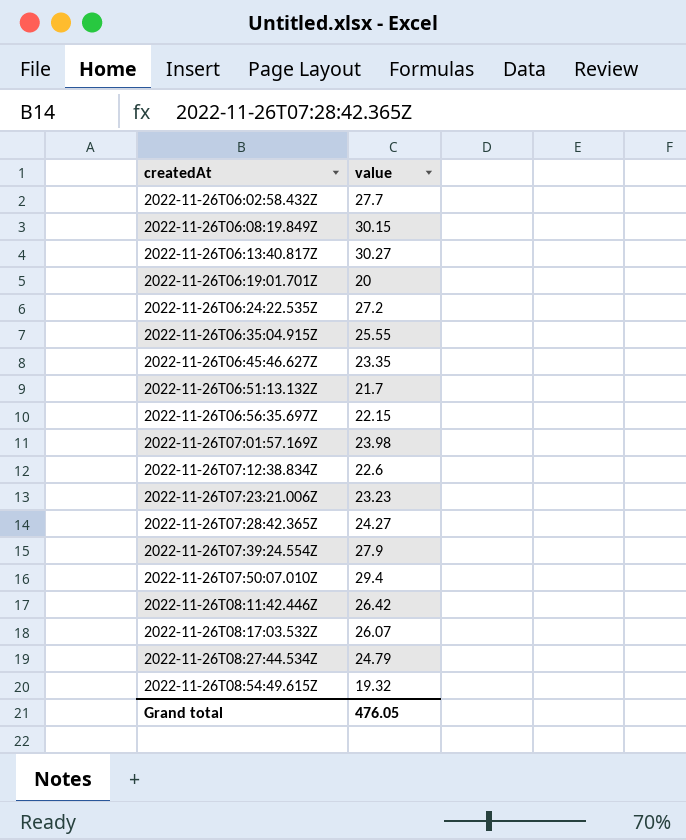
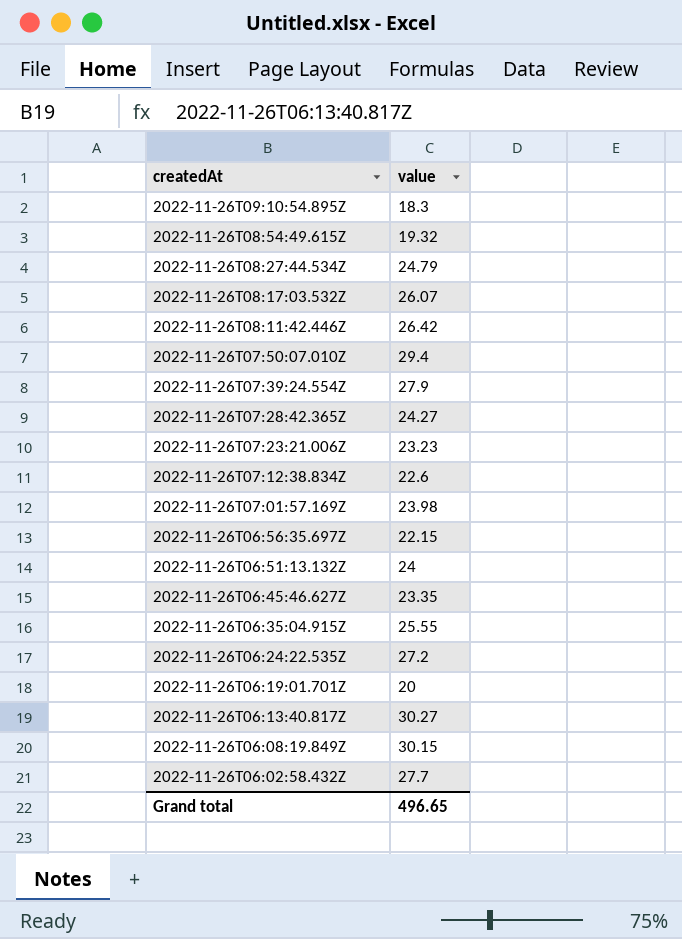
row order: createdAt ascending -> createdAt descending
row 2022-11-26T09:10:54.895Z: none -> 18.3
2022-11-26T06:51:13.132Z | value: 21.7 -> 24
Grand total | value: 476.05 -> 496.65

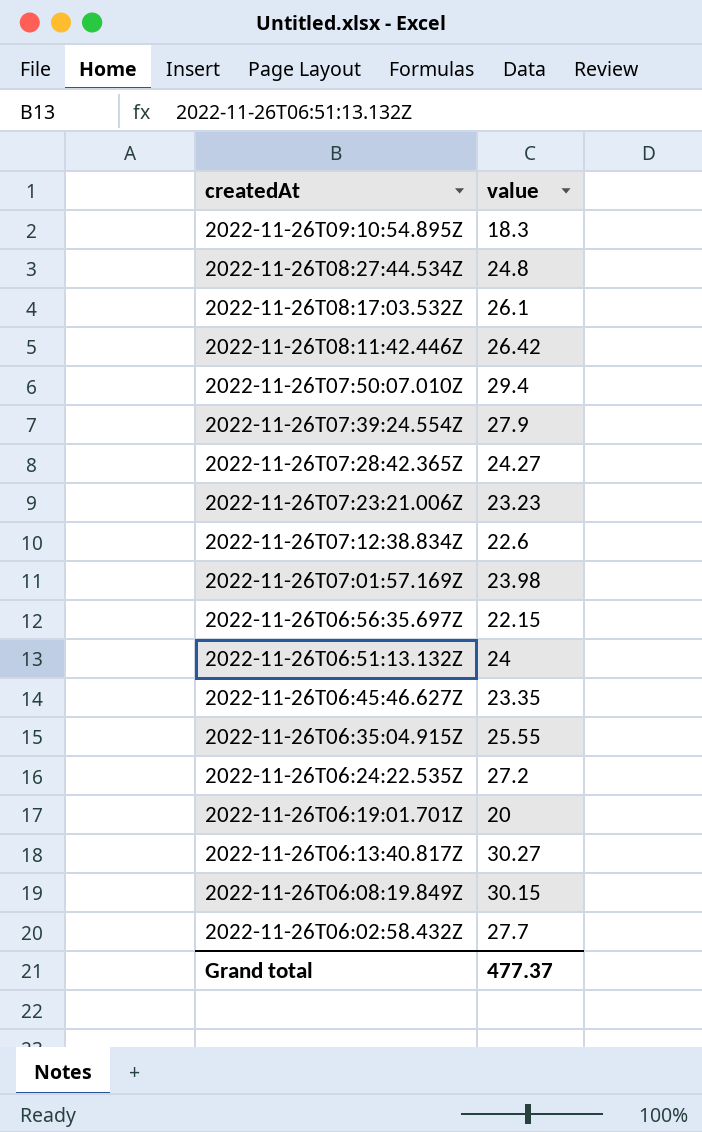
row 2022-11-26T08:54:49.615Z: 19.32 -> none
2022-11-26T08:27:44.534Z | value: 24.79 -> 24.8
2022-11-26T08:17:03.532Z | value: 26.07 -> 26.1
Grand total | value: 496.65 -> 477.37

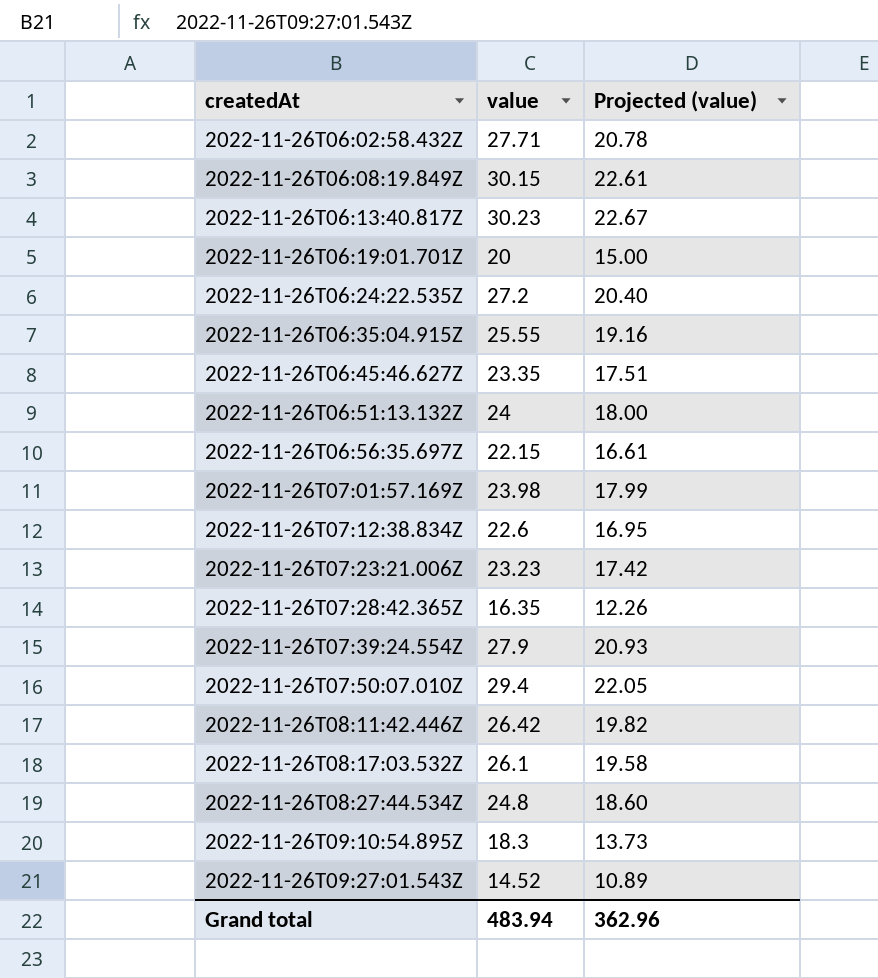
row order: createdAt descending -> createdAt ascending
column Projected (value) | formula: none -> [value] * 0.75
2022-11-26T06:02:58.432Z | value: 27.7 -> 27.71
2022-11-26T06:13:40.817Z | value: 30.27 -> 30.23
2022-11-26T07:28:42.365Z | value: 24.27 -> 16.35
row 2022-11-26T09:27:01.543Z: none -> 14.52 | 10.89
Grand total | value: 477.37 -> 483.94

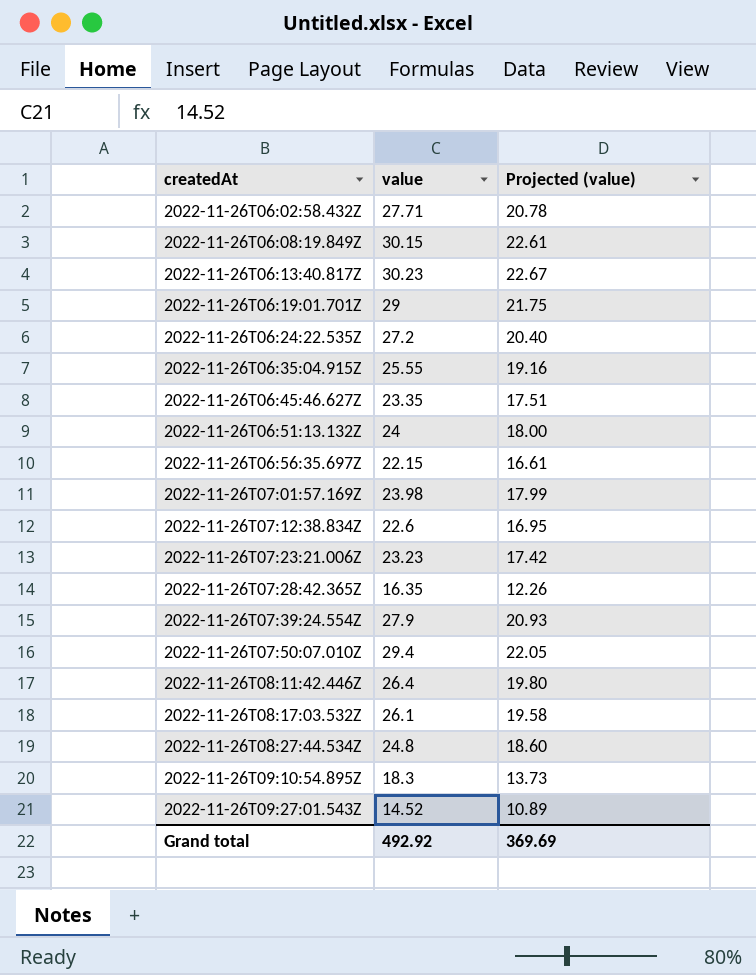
2022-11-26T06:19:01.701Z | value: 20 -> 29
2022-11-26T06:19:01.701Z | Projected (value): 15.00 -> 21.75
2022-11-26T08:11:42.446Z | value: 26.42 -> 26.4
2022-11-26T08:11:42.446Z | Projected (value): 19.82 -> 19.80
Grand total | value: 483.94 -> 492.92
Grand total | Projected (value): 362.96 -> 369.69

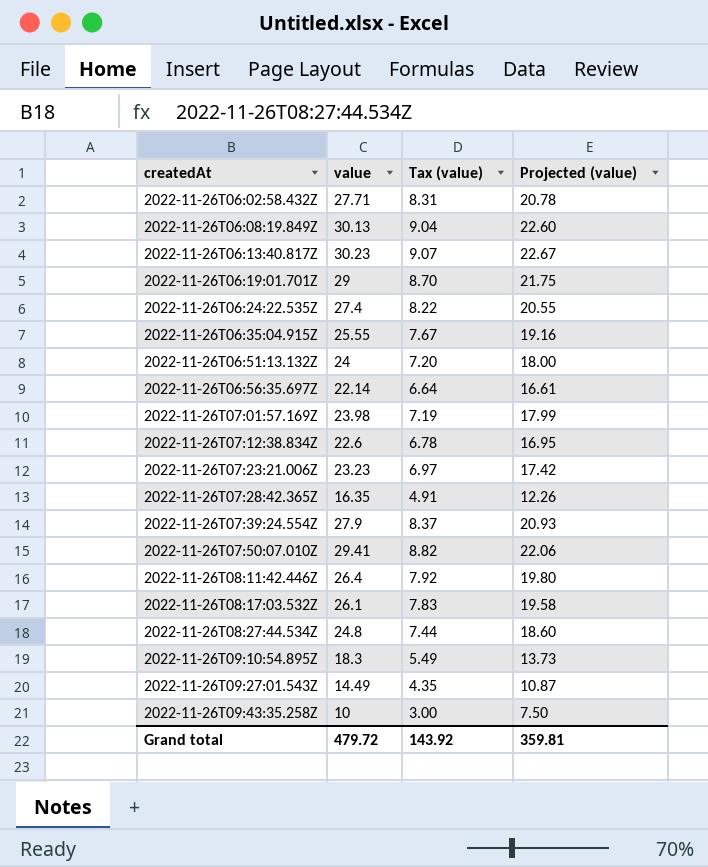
column Tax (value) | formula: none -> [value] * 0.3
row 2022-11-26T06:45:46.627Z: 23.35 | 17.51 -> none
2022-11-26T06:08:19.849Z | value: 30.15 -> 30.13
2022-11-26T06:08:19.849Z | Projected (value): 22.61 -> 22.60
2022-11-26T06:24:22.535Z | value: 27.2 -> 27.4
2022-11-26T06:24:22.535Z | Projected (value): 20.40 -> 20.55
2022-11-26T06:56:35.697Z | value: 22.15 -> 22.14
2022-11-26T07:50:07.010Z | value: 29.4 -> 29.41
2022-11-26T07:50:07.010Z | Projected (value): 22.05 -> 22.06
2022-11-26T09:27:01.543Z | value: 14.52 -> 14.49
2022-11-26T09:27:01.543Z | Projected (value): 10.89 -> 10.87
row 2022-11-26T09:43:35.258Z: none -> 10 | 3.00 | 7.50
Grand total | value: 492.92 -> 479.72
Grand total | Projected (value): 369.69 -> 359.81

